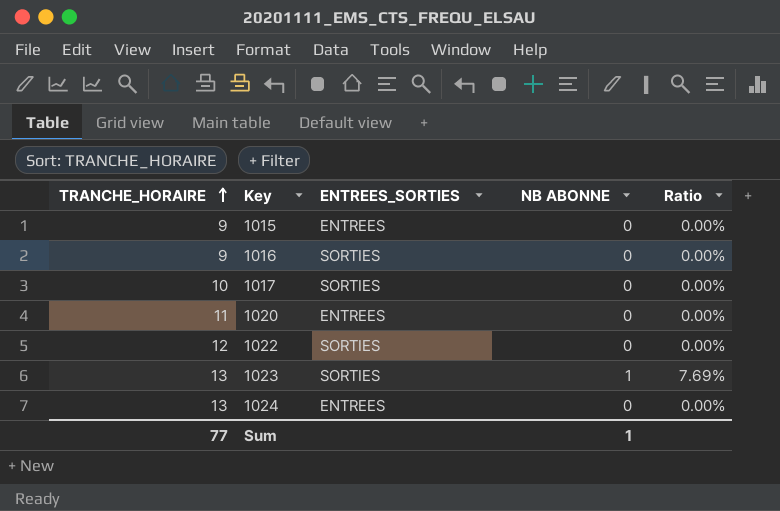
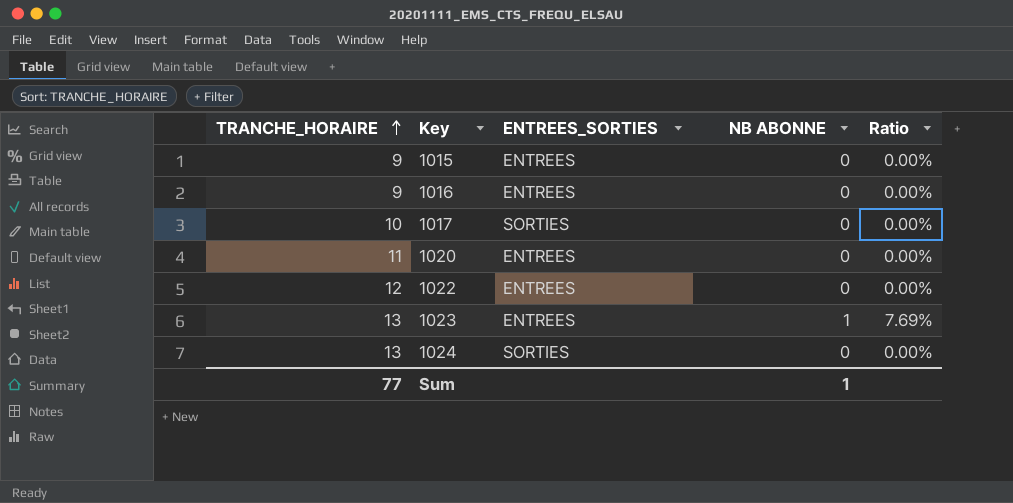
1016 | ENTREES_SORTIES: SORTIES -> ENTREES
1022 | ENTREES_SORTIES: SORTIES -> ENTREES
1023 | ENTREES_SORTIES: SORTIES -> ENTREES
1024 | ENTREES_SORTIES: ENTREES -> SORTIES

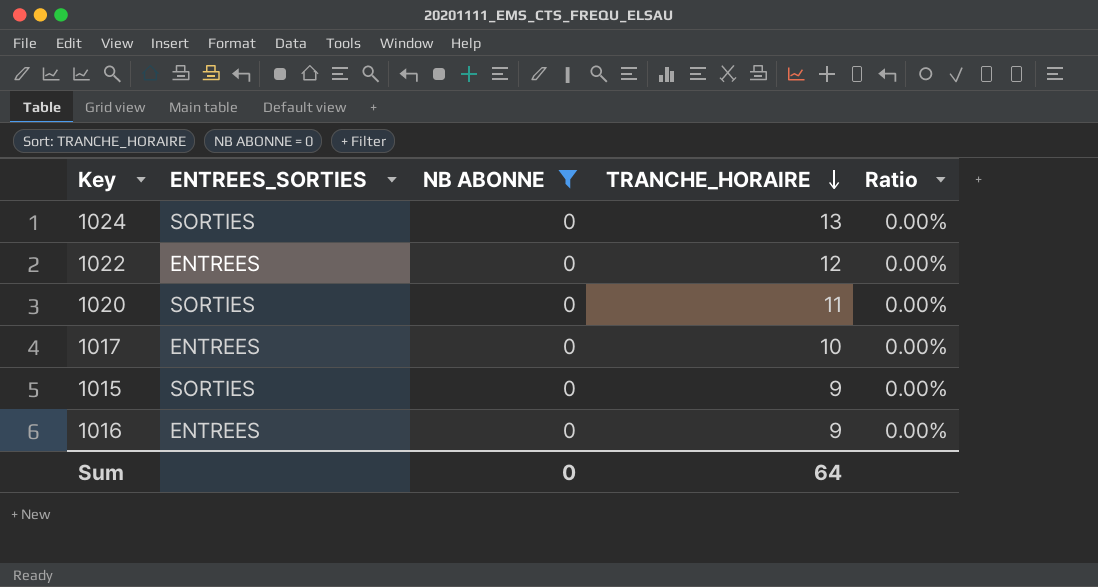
filter: none -> NB ABONNE = 0
row order: TRANCHE_HORAIRE ascending -> TRANCHE_HORAIRE descending
column TRANCHE_HORAIRE | position: 1 -> 4
1020 | ENTREES_SORTIES: ENTREES -> SORTIES
1017 | ENTREES_SORTIES: SORTIES -> ENTREES
1015 | ENTREES_SORTIES: ENTREES -> SORTIES
Sum | NB ABONNE: 1 -> 0
Sum | TRANCHE_HORAIRE: 77 -> 64

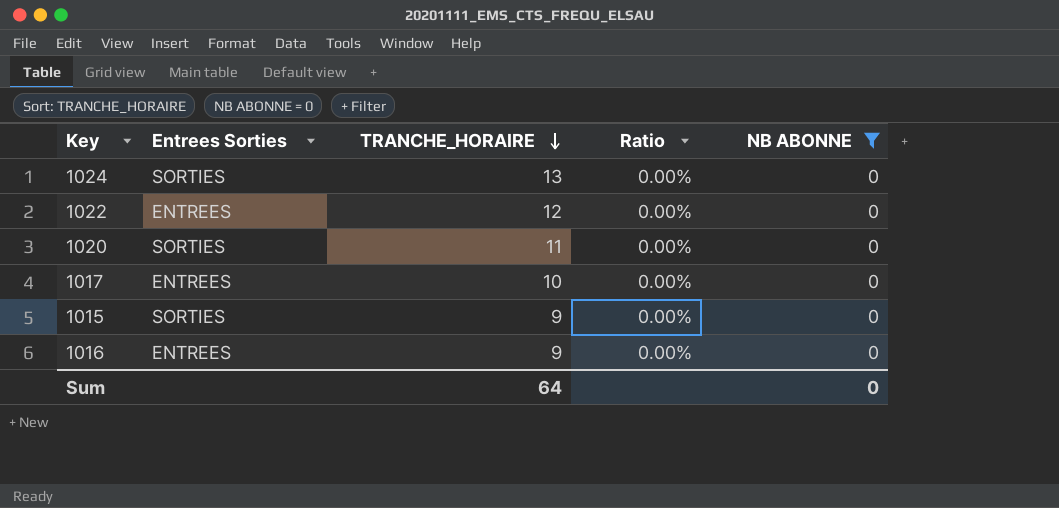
column name: ENTREES_SORTIES -> Entrees Sorties
column NB ABONNE | position: 3 -> 5

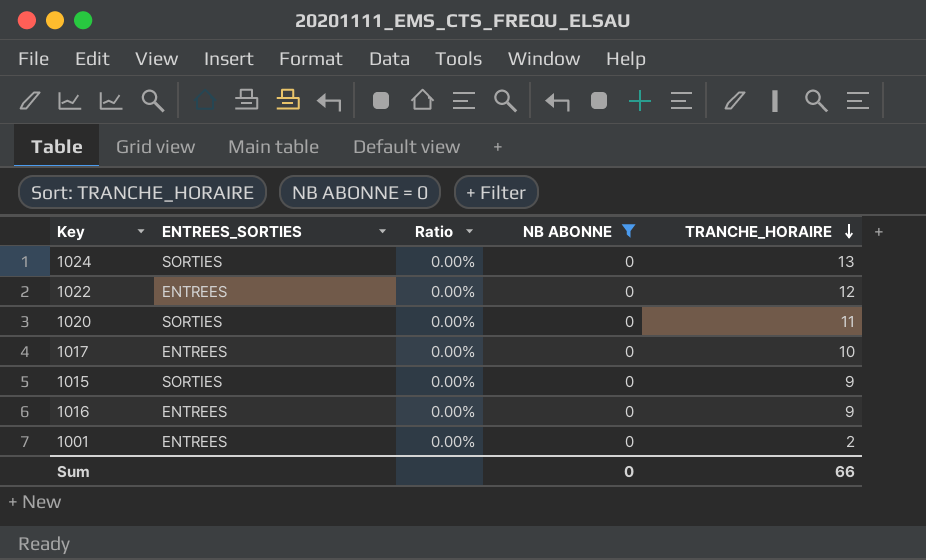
column name: Entrees Sorties -> ENTREES_SORTIES
column TRANCHE_HORAIRE | position: 3 -> 5
row 1001: none -> ENTREES | 0.00% | 0 | 2
Sum | TRANCHE_HORAIRE: 64 -> 66

